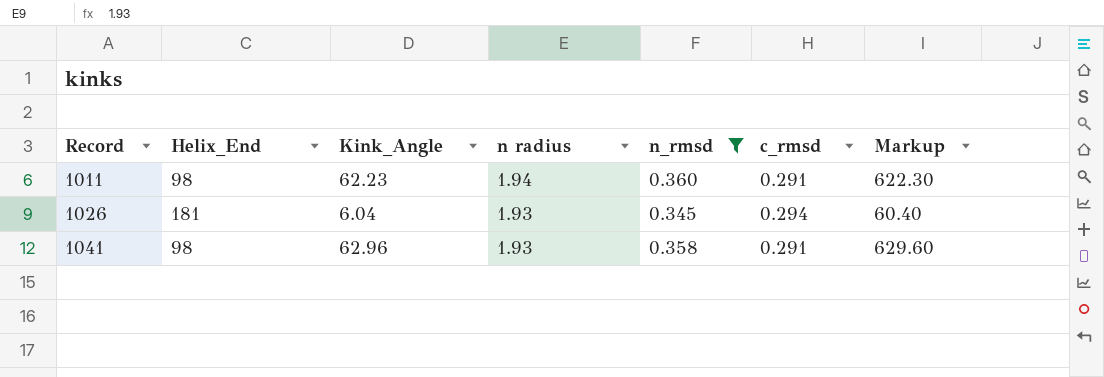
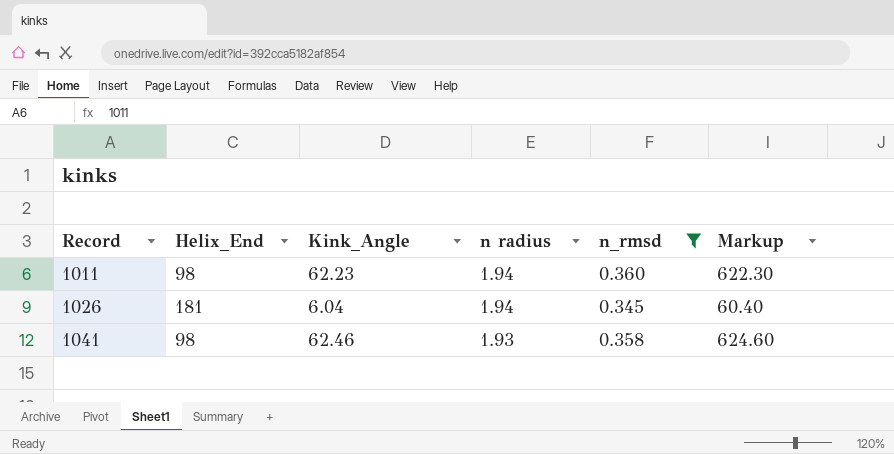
column c_rmsd | position: 6 -> none
1026 | n radius: 1.93 -> 1.94
1041 | Kink_Angle: 62.96 -> 62.46
1041 | Markup: 629.60 -> 624.60

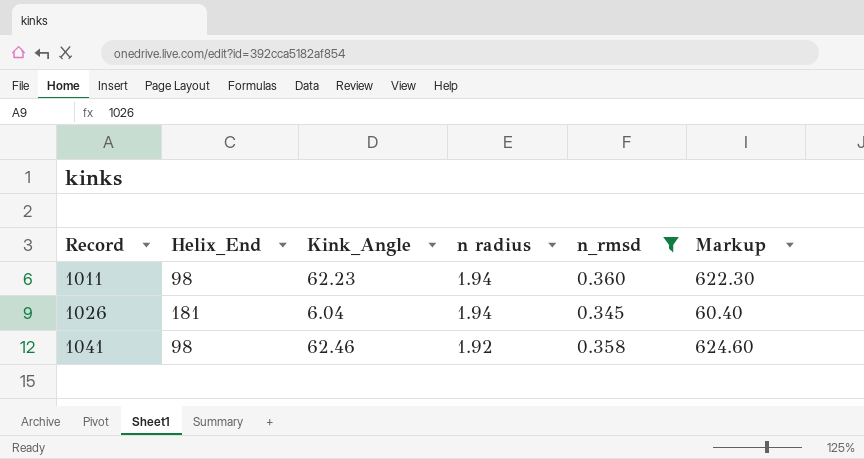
1041 | n radius: 1.93 -> 1.92

